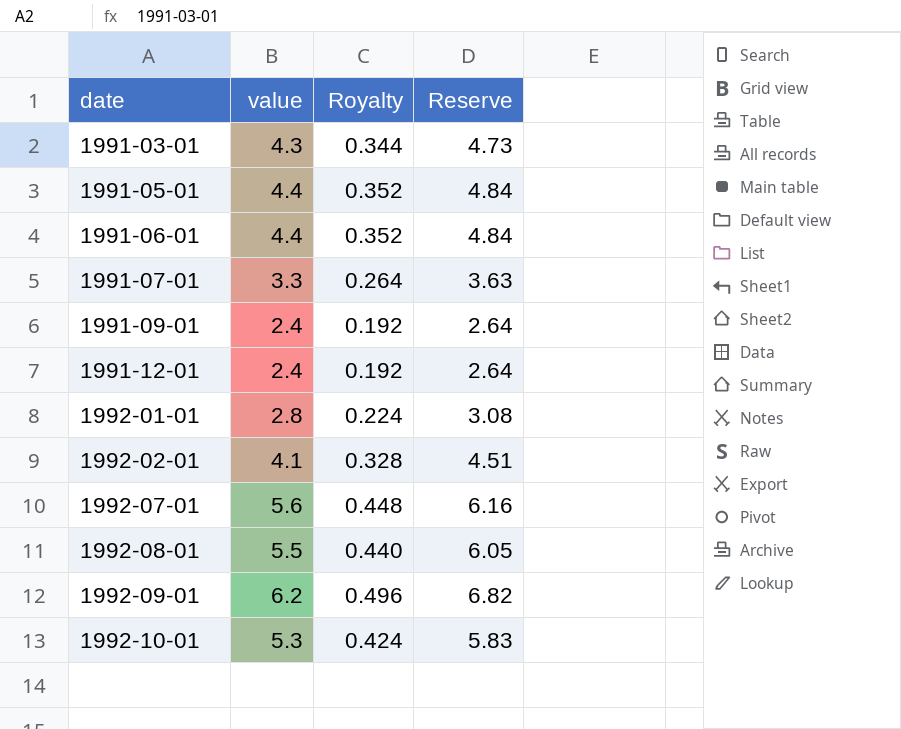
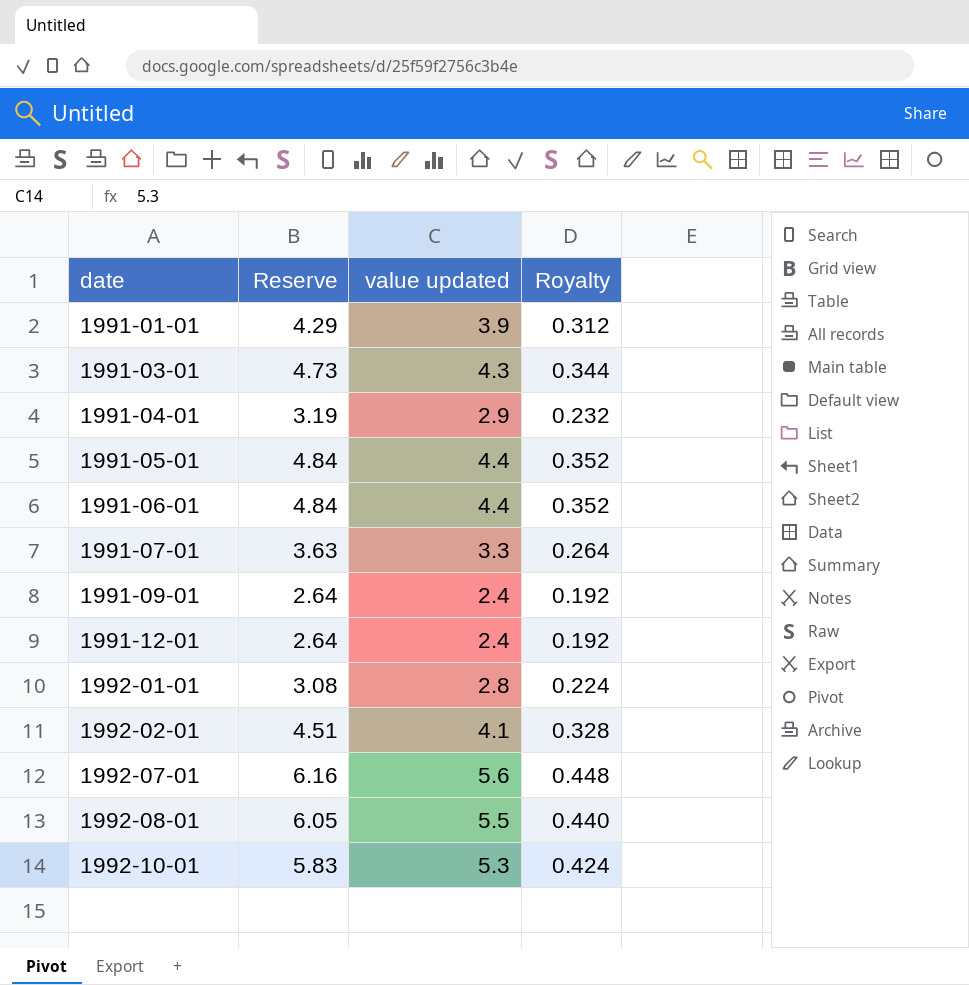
column Reserve | position: 4 -> 2
column name: value -> value updated
row 1992-09-01: 6.2 | 0.496 | 6.82 -> none
row 1991-01-01: none -> 4.29 | 3.9 | 0.312
row 1991-04-01: none -> 3.19 | 2.9 | 0.232

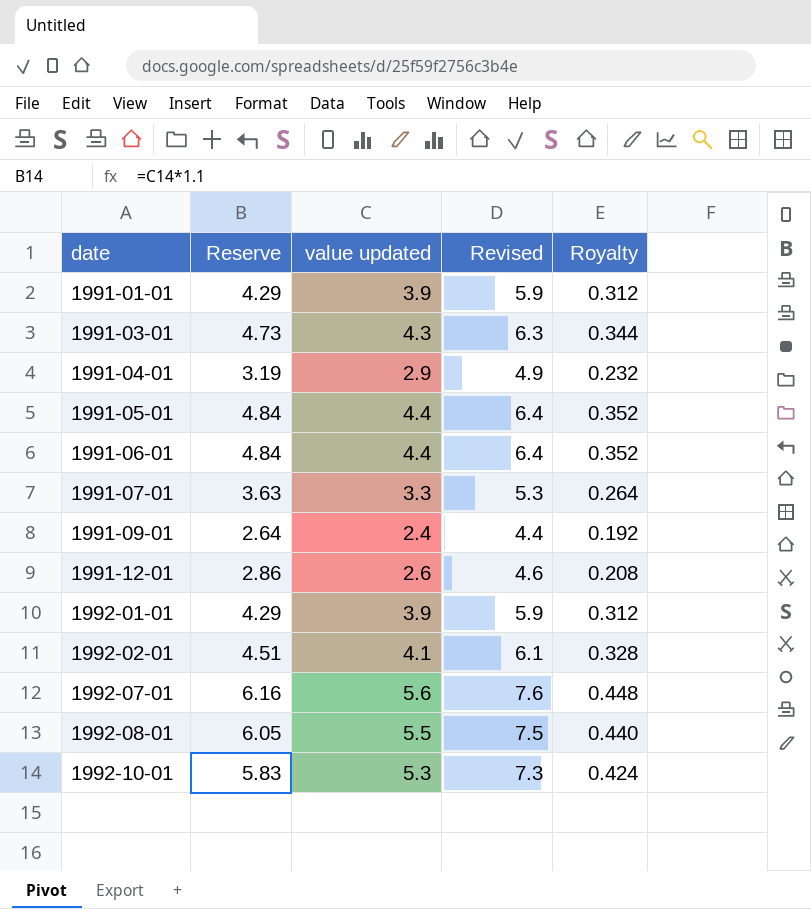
column Revised | formula: none -> [value updated] + 2
1991-12-01 | Reserve: 2.64 -> 2.86
1991-12-01 | value updated: 2.4 -> 2.6
1991-12-01 | Royalty: 0.192 -> 0.208
1992-01-01 | Reserve: 3.08 -> 4.29
1992-01-01 | value updated: 2.8 -> 3.9
1992-01-01 | Royalty: 0.224 -> 0.312

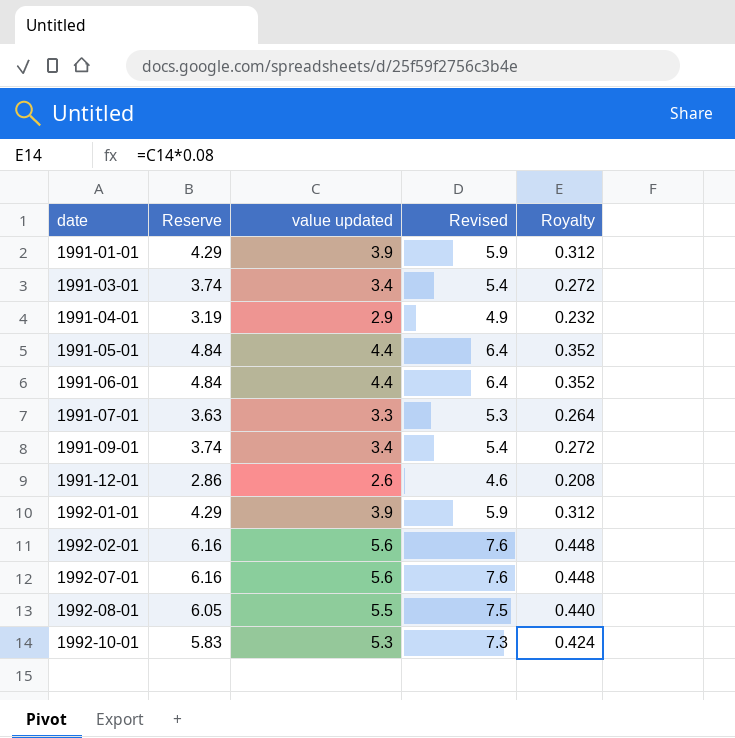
1991-03-01 | Reserve: 4.73 -> 3.74
1991-03-01 | value updated: 4.3 -> 3.4
1991-03-01 | Revised: 6.3 -> 5.4
1991-03-01 | Royalty: 0.344 -> 0.272
1991-09-01 | Reserve: 2.64 -> 3.74
1991-09-01 | value updated: 2.4 -> 3.4
1991-09-01 | Revised: 4.4 -> 5.4
1991-09-01 | Royalty: 0.192 -> 0.272
1992-02-01 | Reserve: 4.51 -> 6.16
1992-02-01 | value updated: 4.1 -> 5.6
1992-02-01 | Revised: 6.1 -> 7.6
1992-02-01 | Royalty: 0.328 -> 0.448

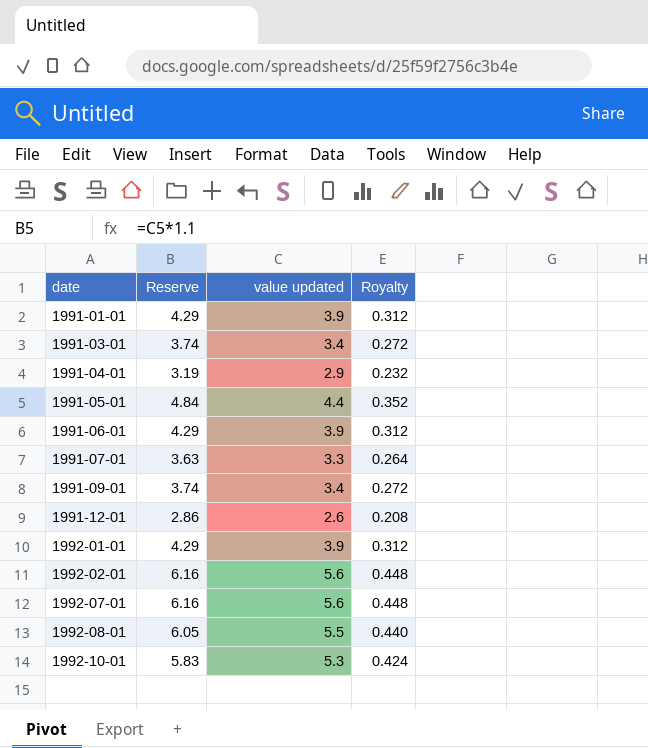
column Revised | formula: [value updated] + 2 -> none
1991-06-01 | Reserve: 4.84 -> 4.29
1991-06-01 | value updated: 4.4 -> 3.9
1991-06-01 | Royalty: 0.352 -> 0.312

